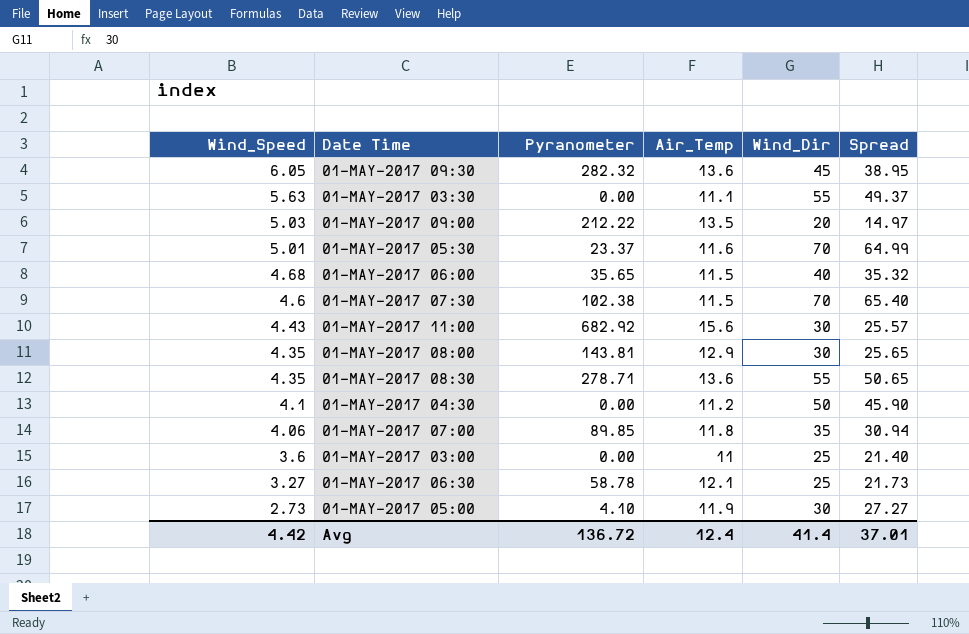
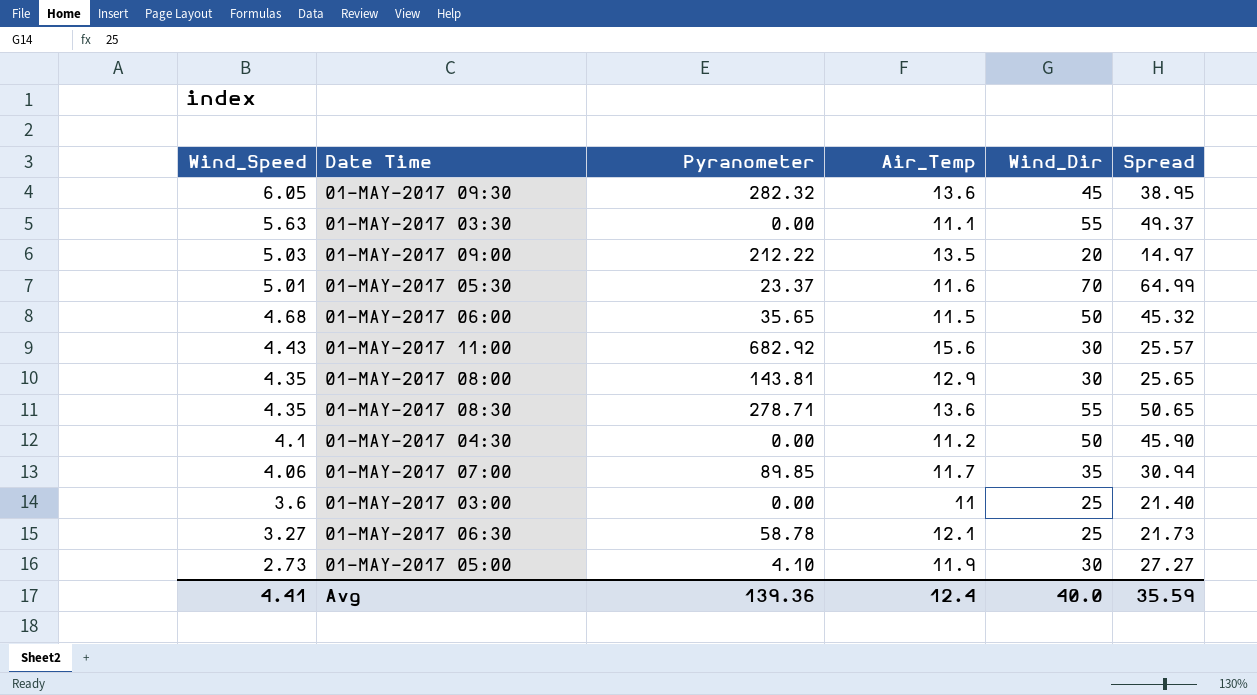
row 01-MAY-2017 07:30: 4.6 | 102.38 | 11.5 | 70 | 65.40 -> none
01-MAY-2017 06:00 | Wind_Dir: 40 -> 50
01-MAY-2017 06:00 | Spread: 35.32 -> 45.32
01-MAY-2017 07:00 | Air_Temp: 11.8 -> 11.7
Avg | Wind_Speed: 4.42 -> 4.41
Avg | Pyranometer: 136.72 -> 139.36
Avg | Wind_Dir: 41.4 -> 40.0
Avg | Spread: 37.01 -> 35.59

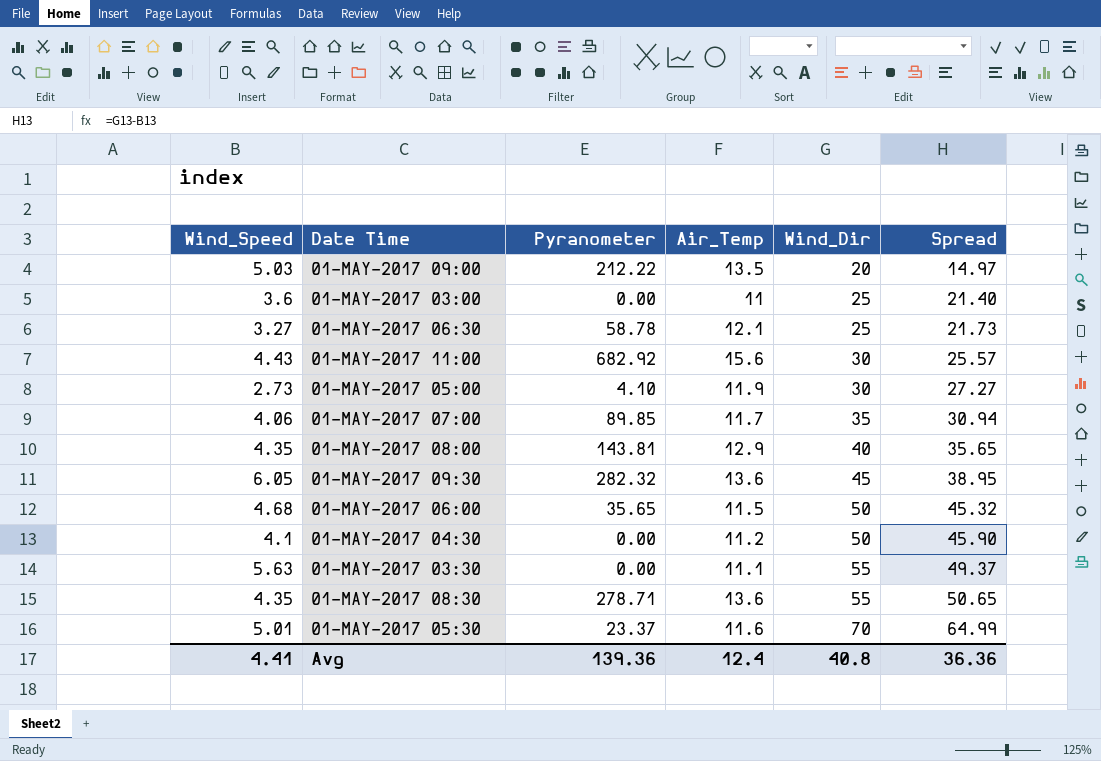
row order: Wind_Speed descending -> Wind_Dir ascending
01-MAY-2017 08:00 | Wind_Dir: 30 -> 40
01-MAY-2017 08:00 | Spread: 25.65 -> 35.65
Avg | Wind_Dir: 40.0 -> 40.8
Avg | Spread: 35.59 -> 36.36

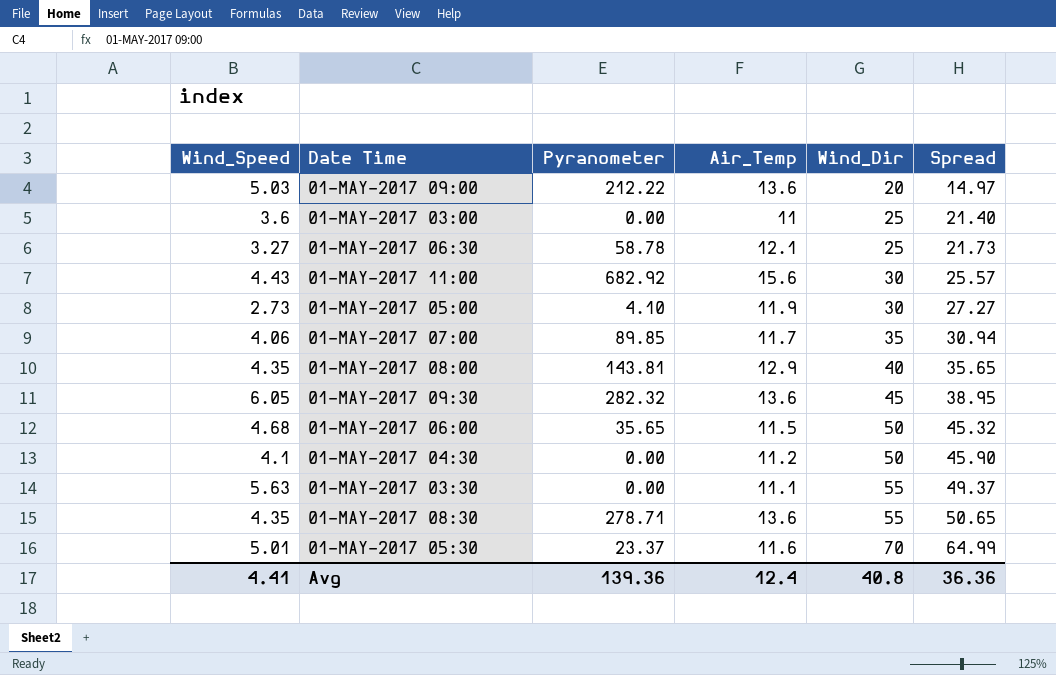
01-MAY-2017 09:00 | Air_Temp: 13.5 -> 13.6

